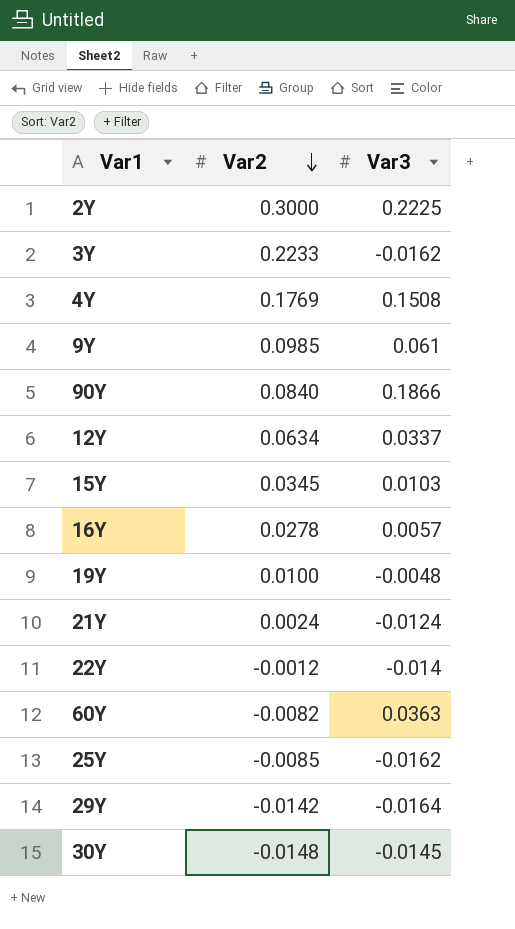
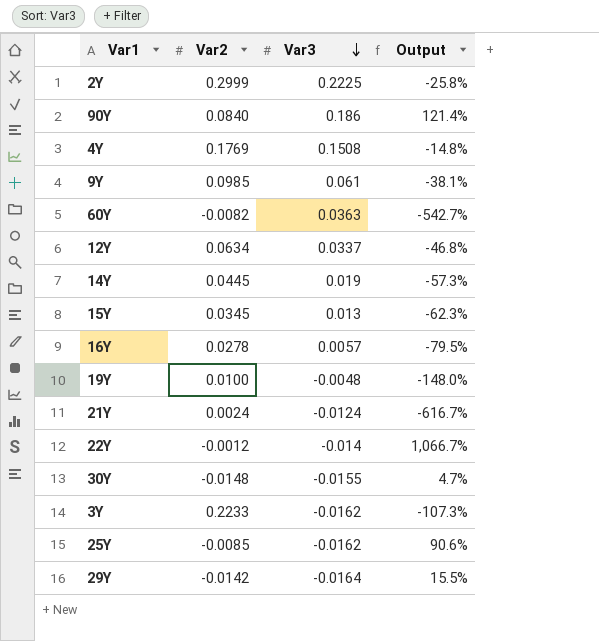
row order: Var2 descending -> Var3 descending
column Output | formula: none -> ([Var3] - [Var2]) / [Var2]
2Y | Var2: 0.3000 -> 0.2999
90Y | Var3: 0.1866 -> 0.186
row 14Y: none -> 0.0445 | 0.019 | -57.3%
15Y | Var3: 0.0103 -> 0.013
30Y | Var3: -0.0145 -> -0.0155

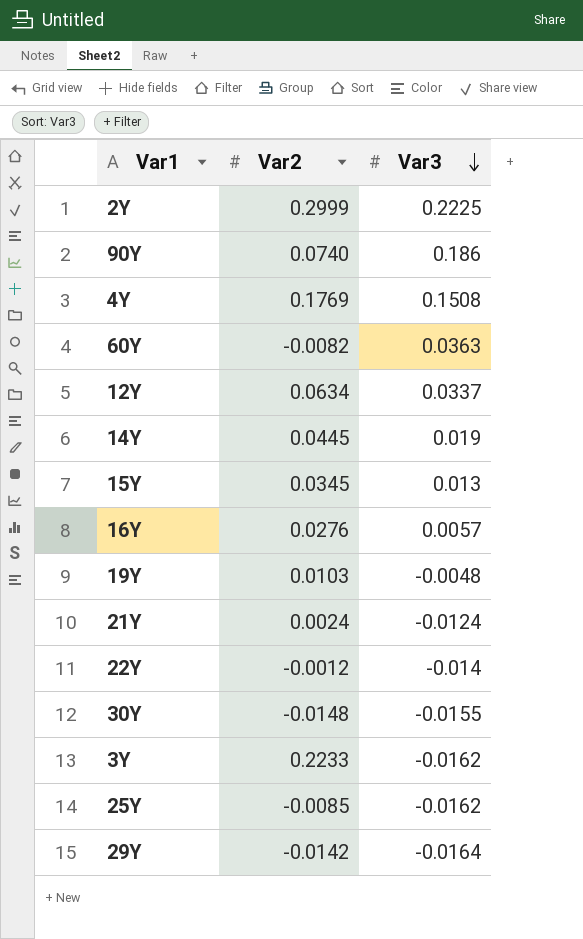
column Output | formula: ([Var3] - [Var2]) / [Var2] -> none
row 9Y: 0.0985 | 0.061 | -38.1% -> none
90Y | Var2: 0.0840 -> 0.0740
16Y | Var2: 0.0278 -> 0.0276
19Y | Var2: 0.0100 -> 0.0103

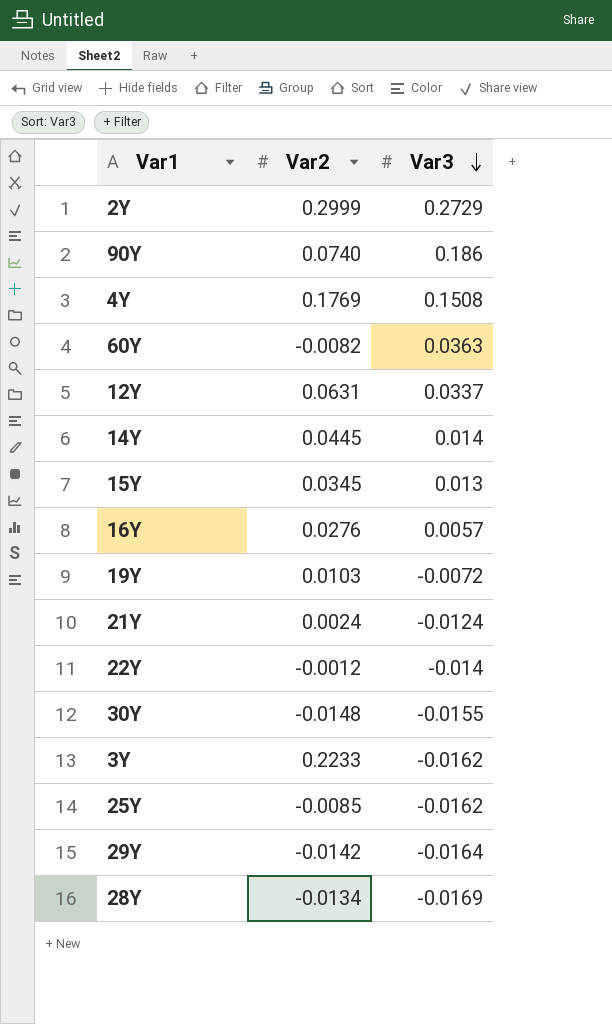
2Y | Var3: 0.2225 -> 0.2729
12Y | Var2: 0.0634 -> 0.0631
14Y | Var3: 0.019 -> 0.014
19Y | Var3: -0.0048 -> -0.0072
row 28Y: none -> -0.0134 | -0.0169

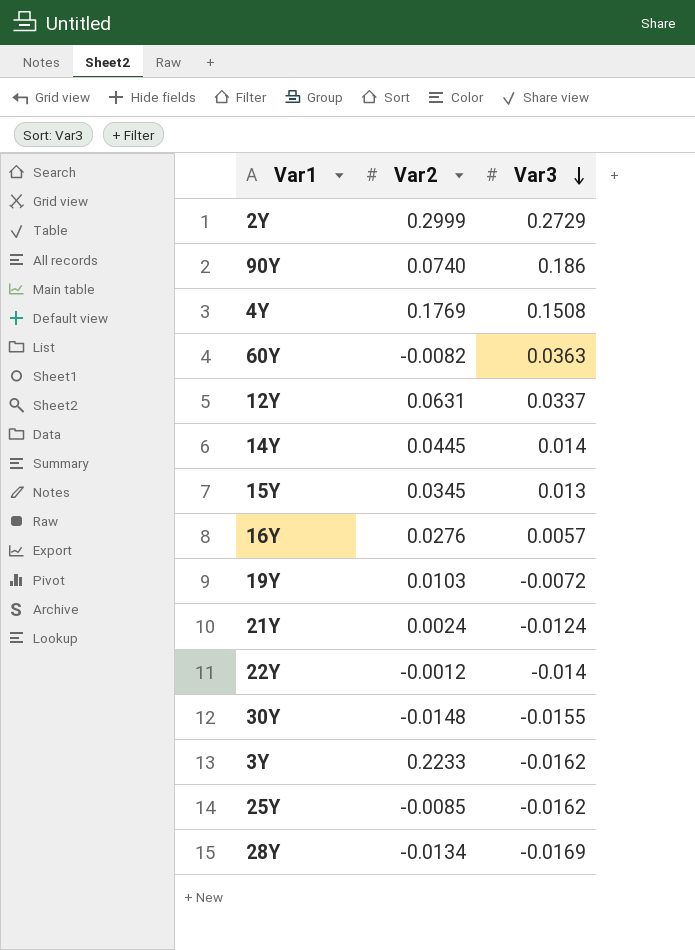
row 29Y: -0.0142 | -0.0164 -> none

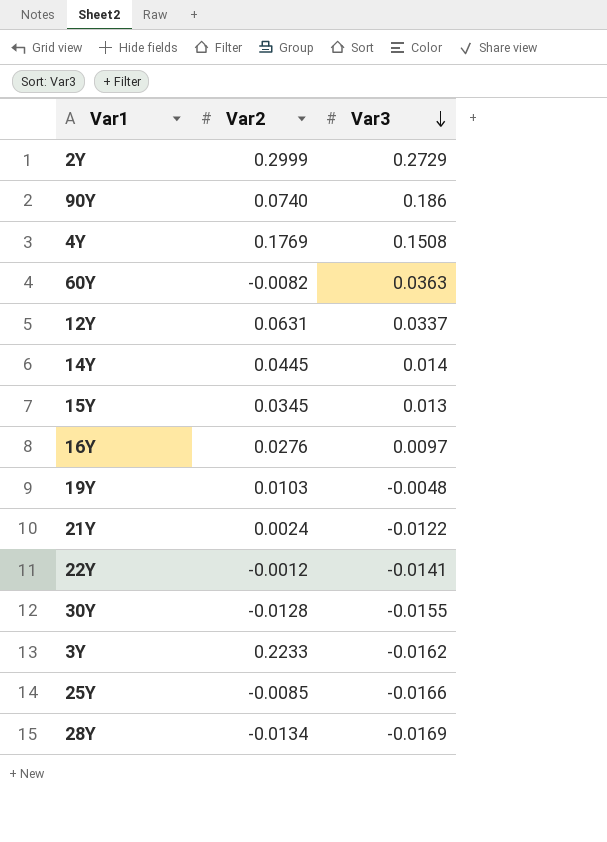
16Y | Var3: 0.0057 -> 0.0097
19Y | Var3: -0.0072 -> -0.0048
21Y | Var3: -0.0124 -> -0.0122
22Y | Var3: -0.014 -> -0.0141
30Y | Var2: -0.0148 -> -0.0128
25Y | Var3: -0.0162 -> -0.0166

